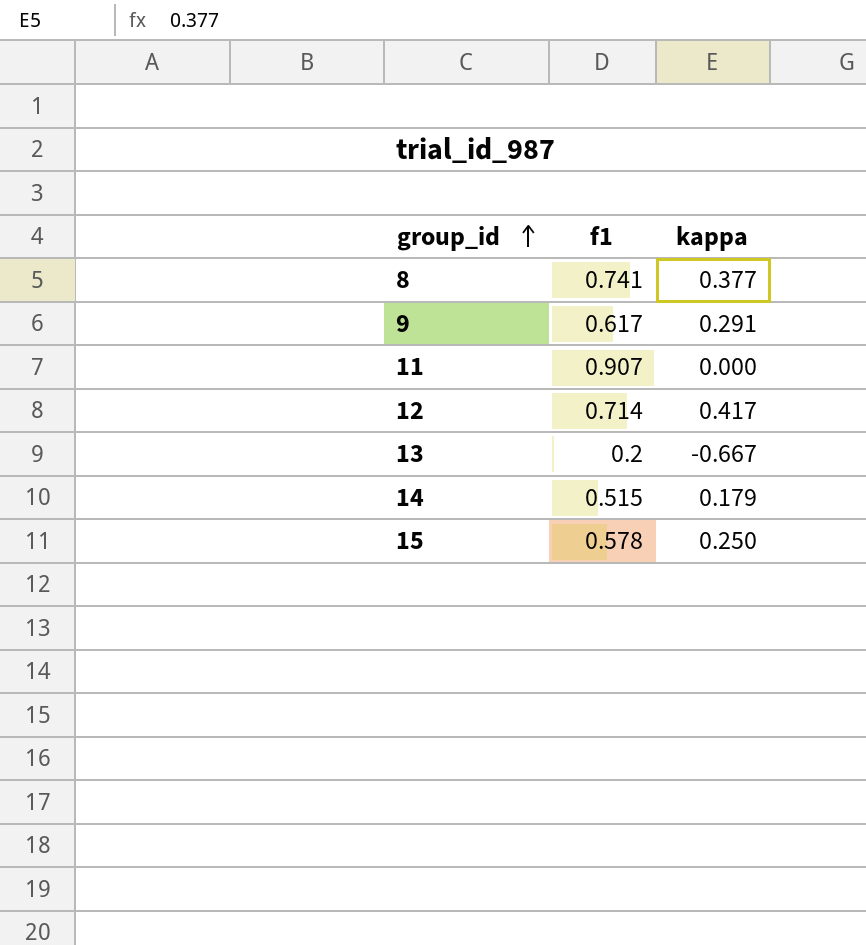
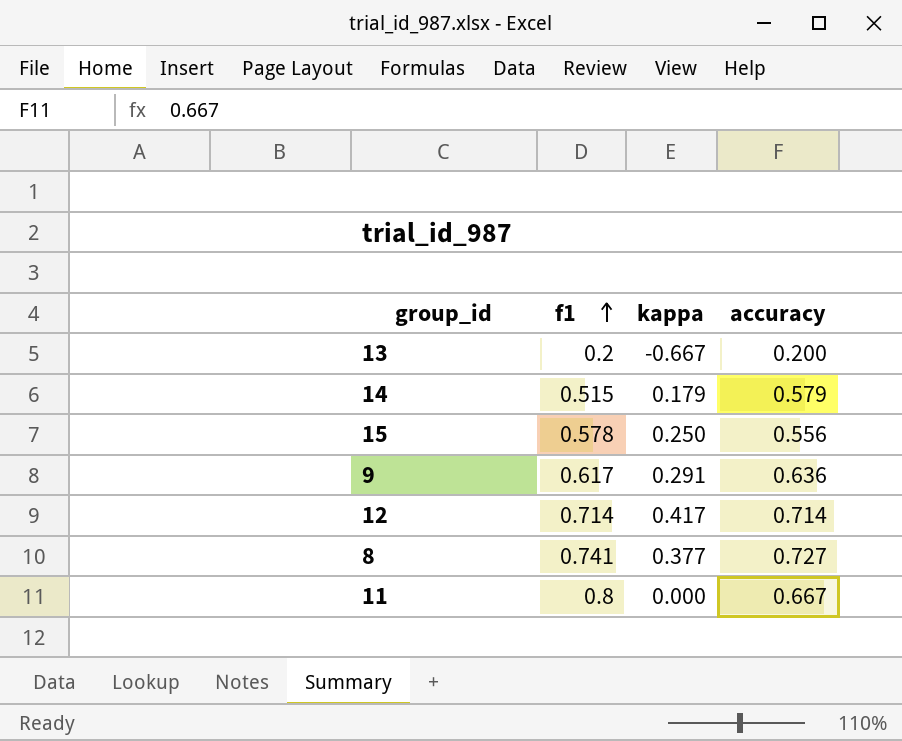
row order: group_id ascending -> f1 ascending
column accuracy | position: none -> 4
11 | f1: 0.907 -> 0.8

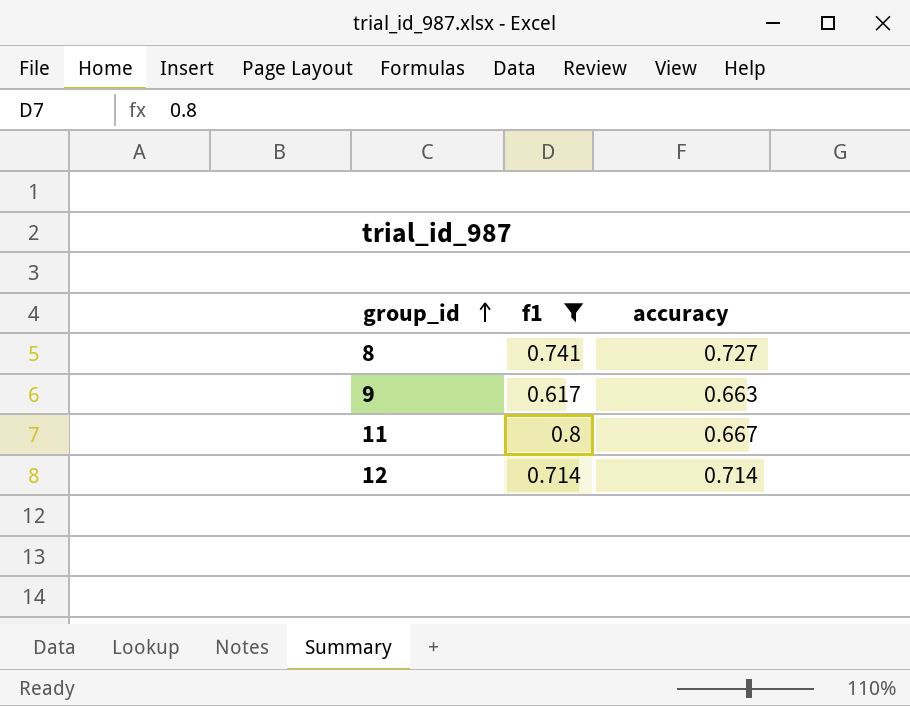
filter: none -> f1 >= 0.617
row order: f1 ascending -> group_id ascending
column kappa | position: 3 -> none
9 | accuracy: 0.636 -> 0.663

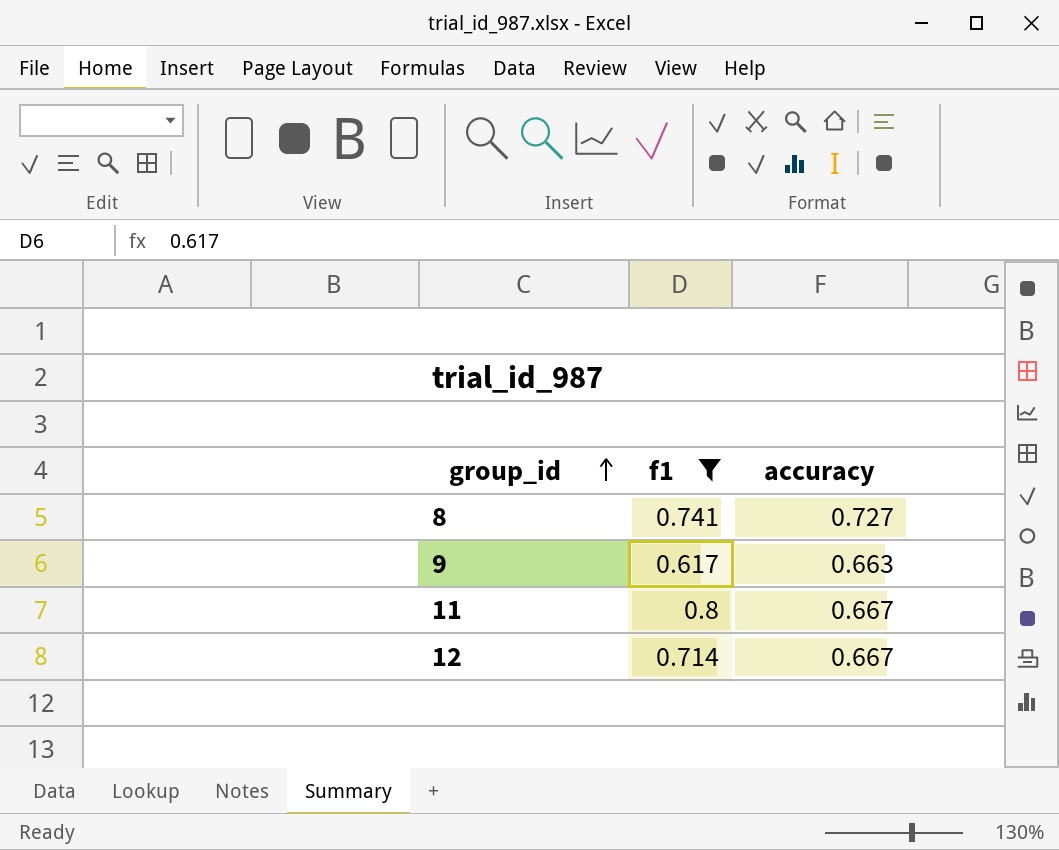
12 | accuracy: 0.714 -> 0.667

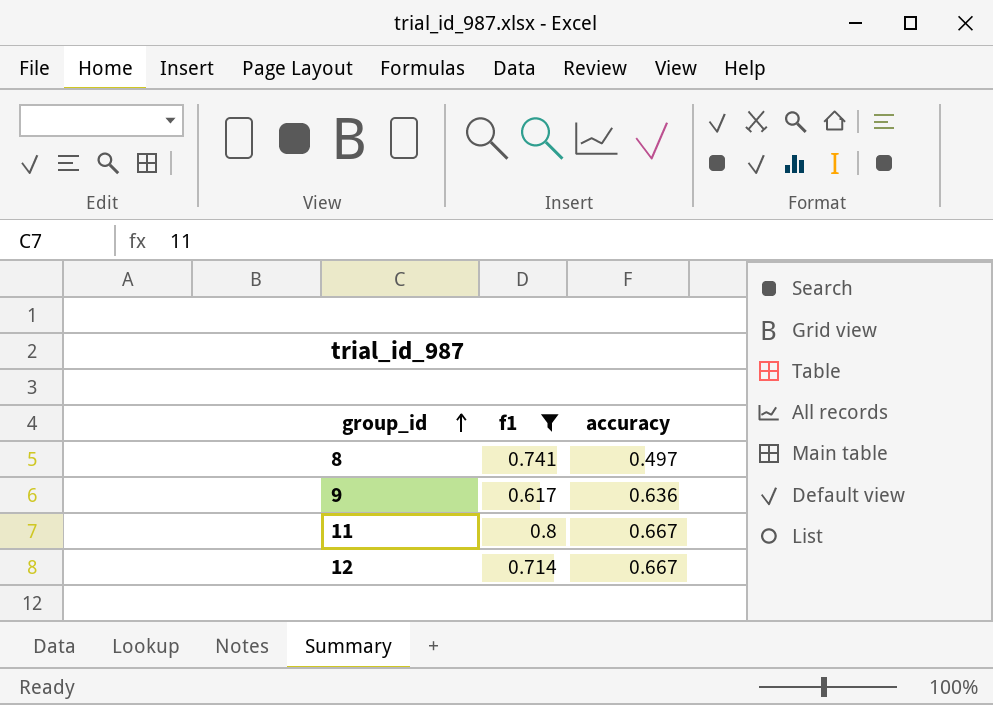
8 | accuracy: 0.727 -> 0.497
9 | accuracy: 0.663 -> 0.636

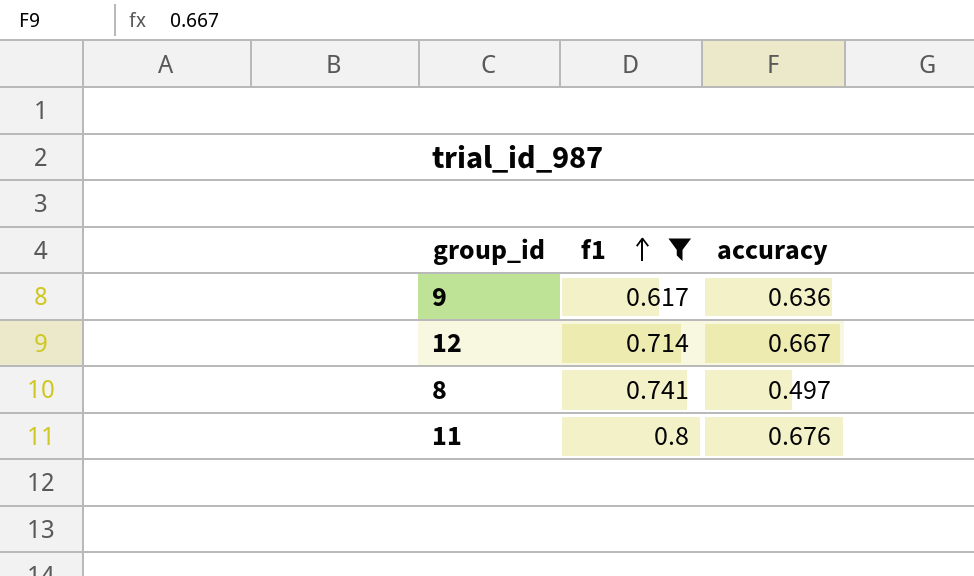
row order: group_id ascending -> f1 ascending
11 | accuracy: 0.667 -> 0.676

